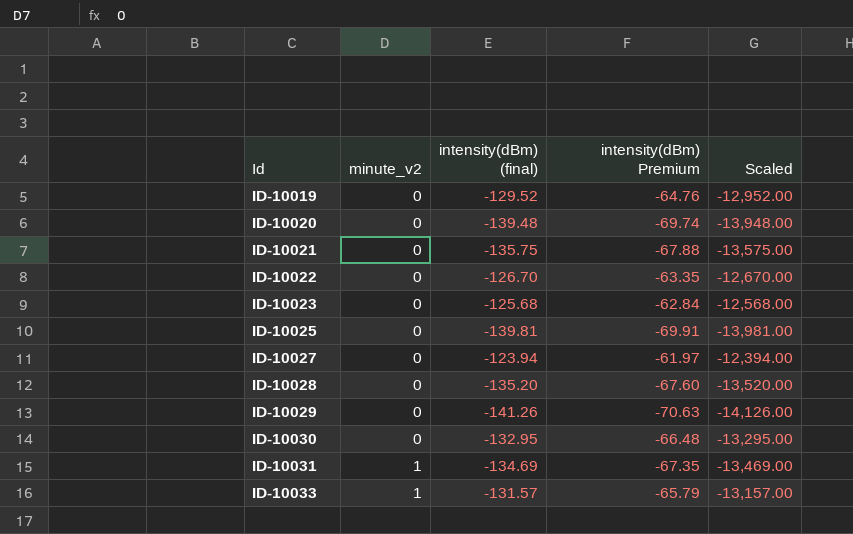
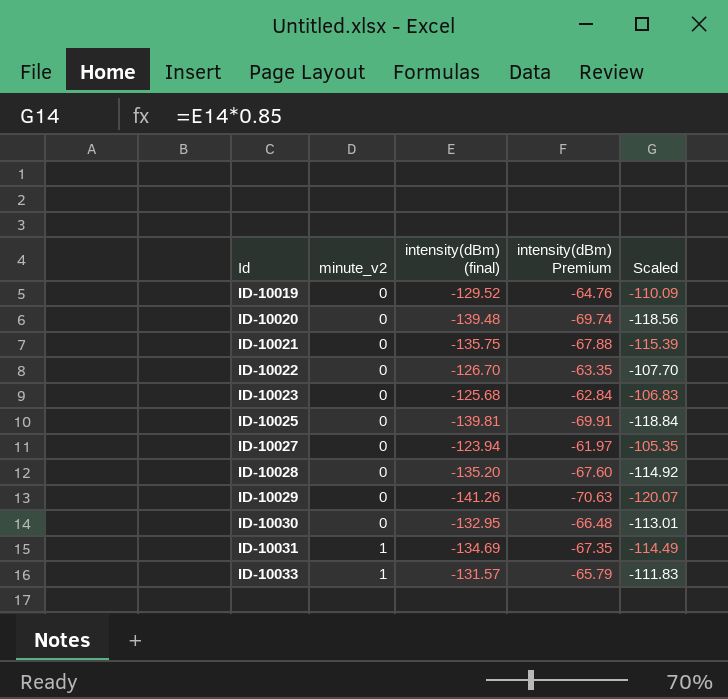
column Scaled | formula: [intensity(dBm) (final)] * 100 -> [intensity(dBm) (final)] * 0.85

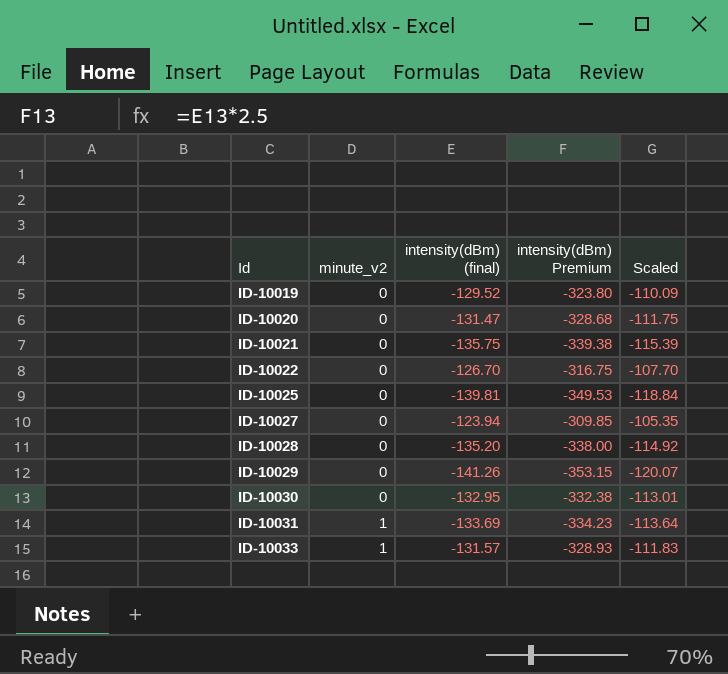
column intensity(dBm) Premium | formula: [intensity(dBm) (final)] * 0.5 -> [intensity(dBm) (final)] * 2.5
row ID-10023: 0 | -125.68 | -62.84 | -106.83 -> none
ID-10020 | intensity(dBm) (final): -139.48 -> -131.47
ID-10020 | Scaled: -118.56 -> -111.75
ID-10031 | intensity(dBm) (final): -134.69 -> -133.69
ID-10031 | Scaled: -114.49 -> -113.64

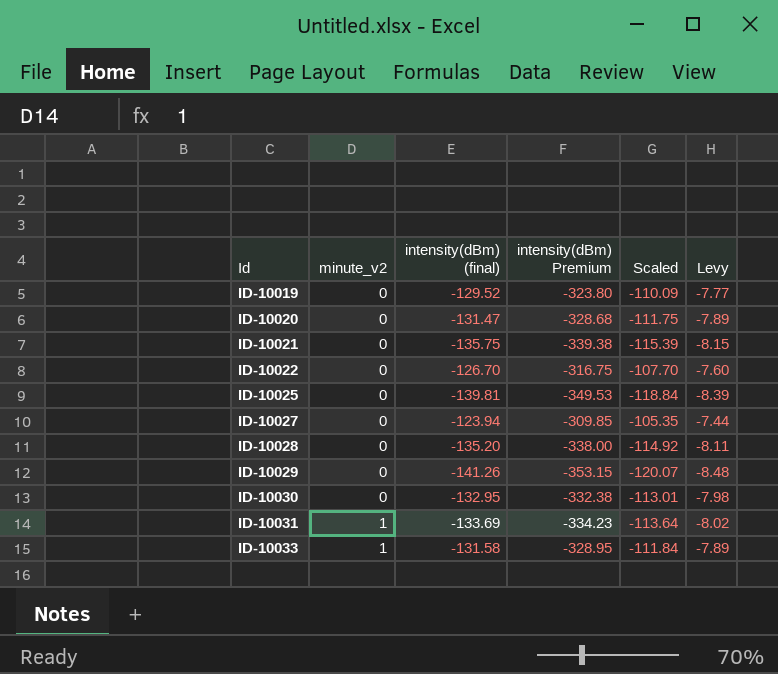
column Levy | formula: none -> [intensity(dBm) (final)] * 0.06
ID-10033 | intensity(dBm) (final): -131.57 -> -131.58
ID-10033 | intensity(dBm) Premium: -328.93 -> -328.95
ID-10033 | Scaled: -111.83 -> -111.84

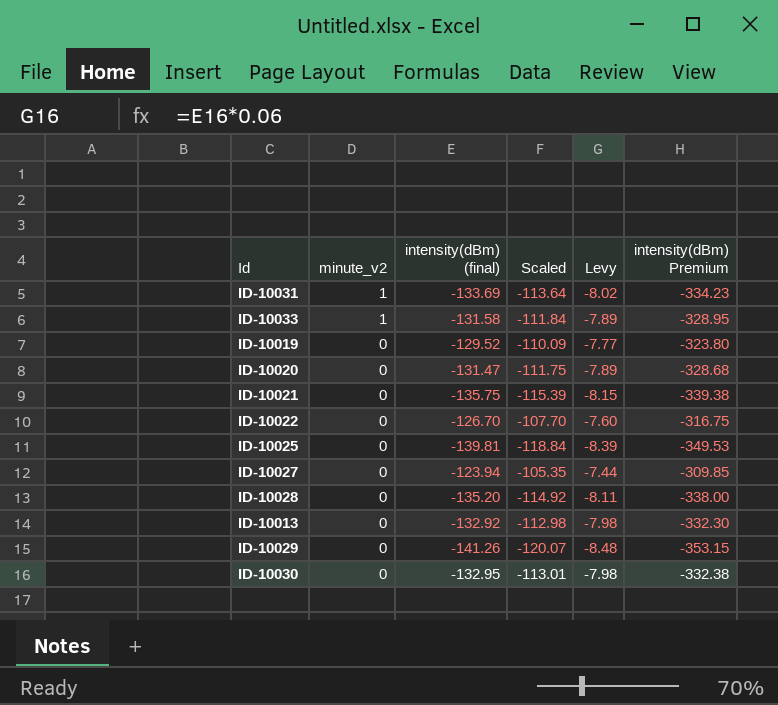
row order: Id ascending -> minute_v2 descending
column intensity(dBm) Premium | position: 4 -> 6
row ID-10013: none -> 0 | -132.92 | -112.98 | -7.98 | -332.30

